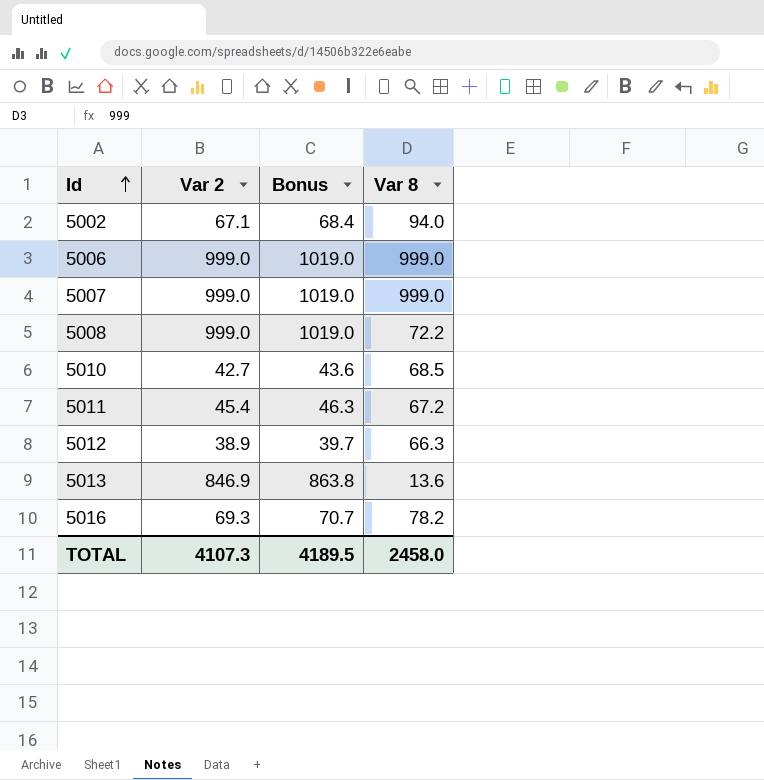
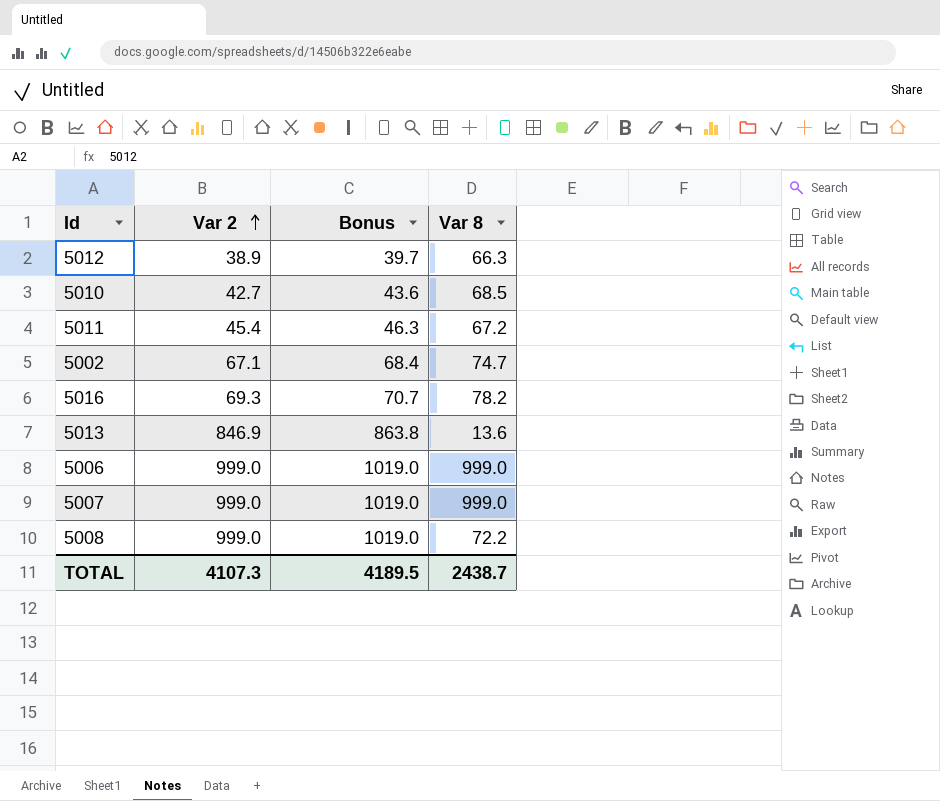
row order: Id ascending -> Var 2 ascending
5002 | Var 8: 94.0 -> 74.7
TOTAL | Var 8: 2458.0 -> 2438.7

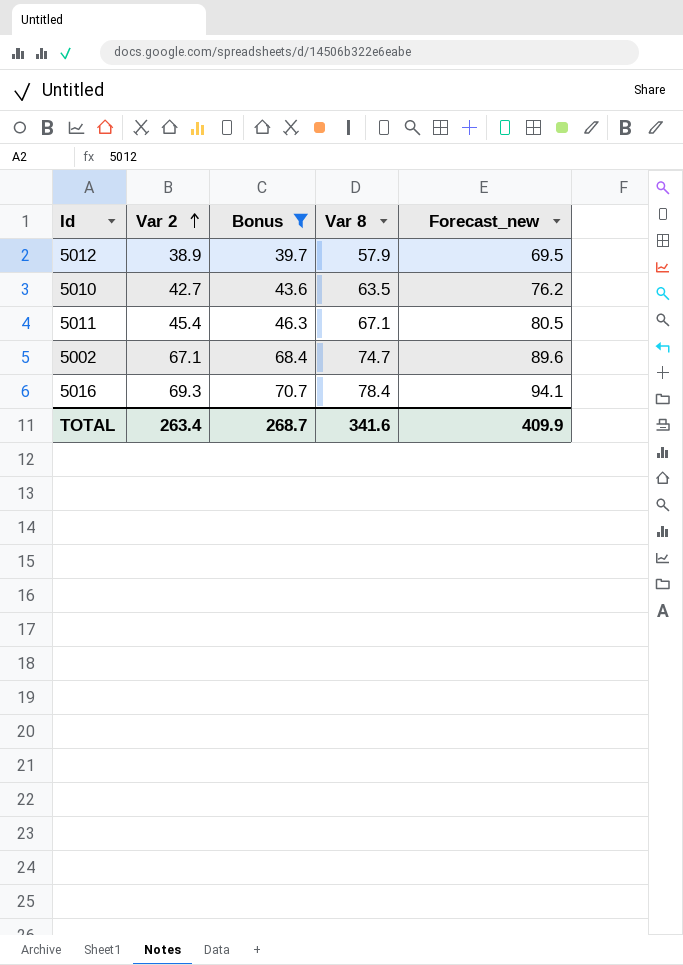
filter: none -> Bonus <= 70.7
column Forecast_new | formula: none -> [Var 8] * 1.2
5012 | Var 8: 66.3 -> 57.9
5010 | Var 8: 68.5 -> 63.5
5011 | Var 8: 67.2 -> 67.1
5016 | Var 8: 78.2 -> 78.4
TOTAL | Var 2: 4107.3 -> 263.4
TOTAL | Bonus: 4189.5 -> 268.7
TOTAL | Var 8: 2438.7 -> 341.6

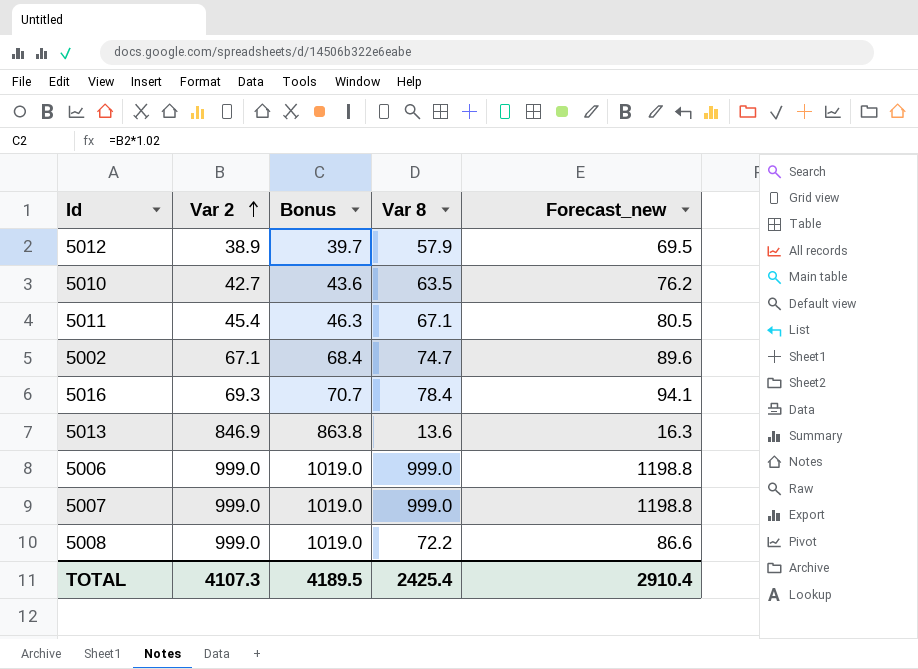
filter: Bonus <= 70.7 -> none
TOTAL | Var 2: 263.4 -> 4107.3
TOTAL | Bonus: 268.7 -> 4189.5
TOTAL | Var 8: 341.6 -> 2425.4
TOTAL | Forecast_new: 409.9 -> 2910.4

